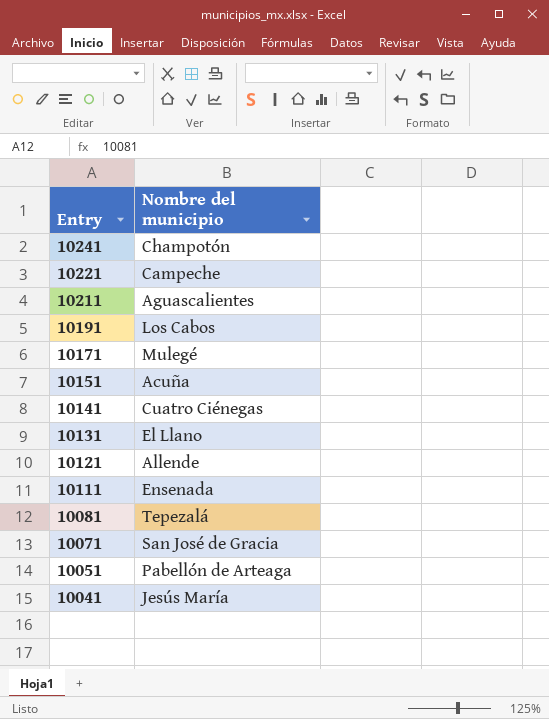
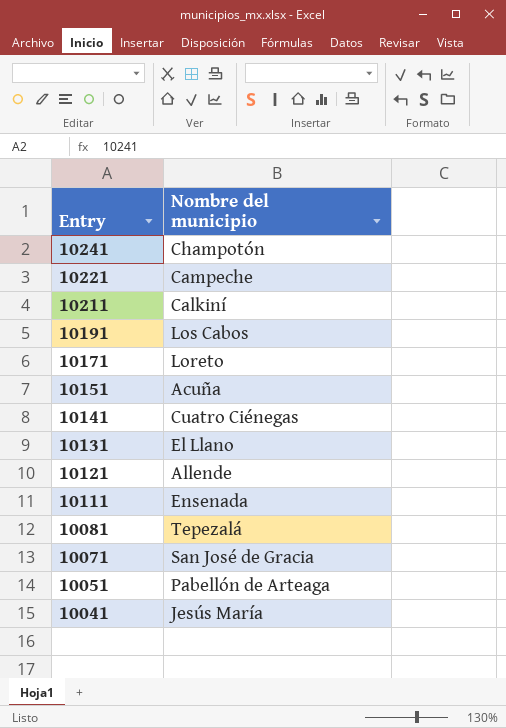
10211 | Nombre del municipio: Aguascalientes -> Calkiní
10171 | Nombre del municipio: Mulegé -> Loreto

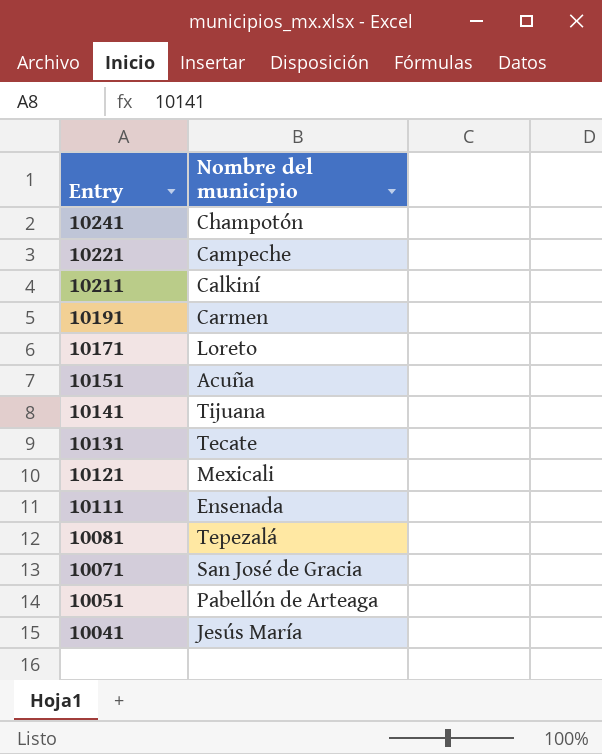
10191 | Nombre del municipio: Los Cabos -> Carmen
10141 | Nombre del municipio: Cuatro Ciénegas -> Tijuana
10131 | Nombre del municipio: El Llano -> Tecate
10121 | Nombre del municipio: Allende -> Mexicali

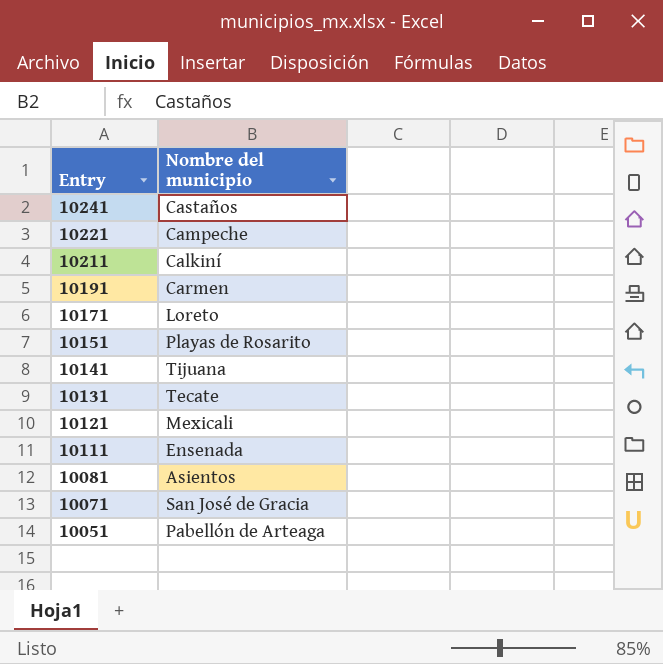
row 10041: Jesús María -> none
10241 | Nombre del municipio: Champotón -> Castaños
10151 | Nombre del municipio: Acuña -> Playas de Rosarito
10081 | Nombre del municipio: Tepezalá -> Asientos

